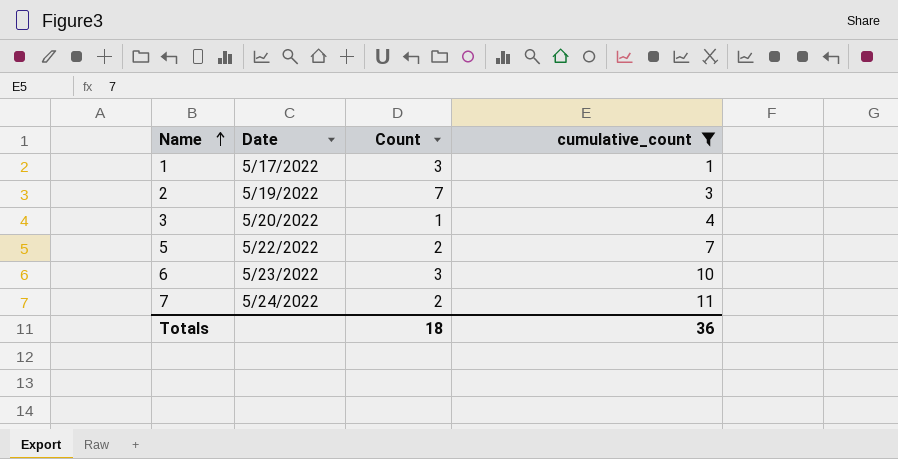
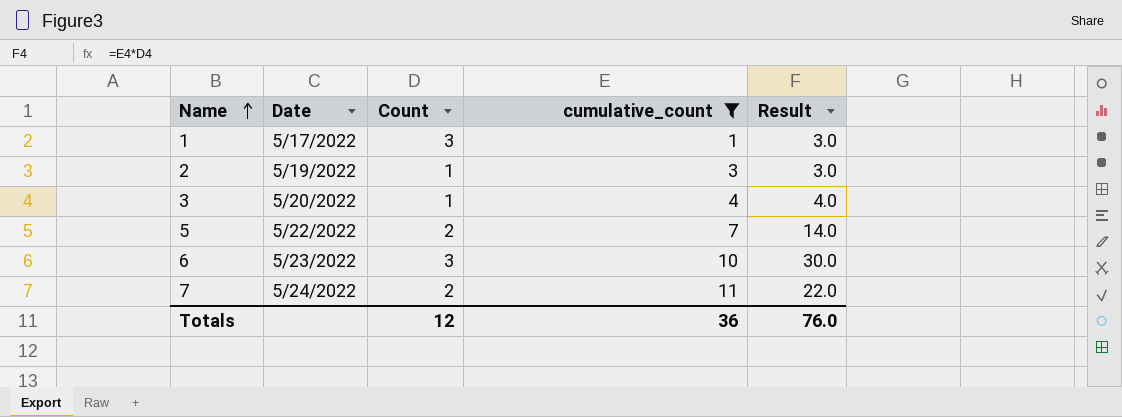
column Result | formula: none -> [Count] * [cumulative_count]
2 | Count: 7 -> 1
Totals | Count: 18 -> 12

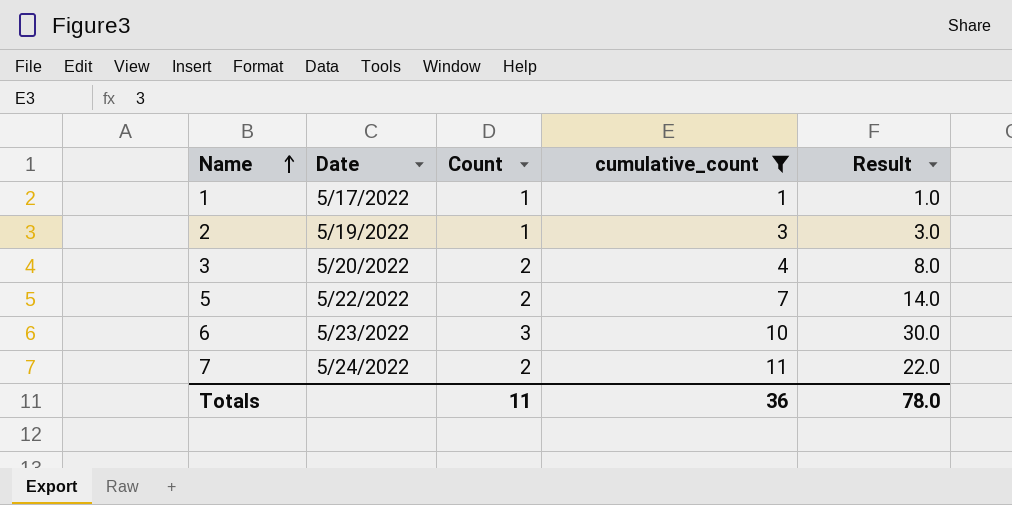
1 | Count: 3 -> 1
1 | Result: 3.0 -> 1.0
3 | Count: 1 -> 2
3 | Result: 4.0 -> 8.0
Totals | Count: 12 -> 11
Totals | Result: 76.0 -> 78.0

